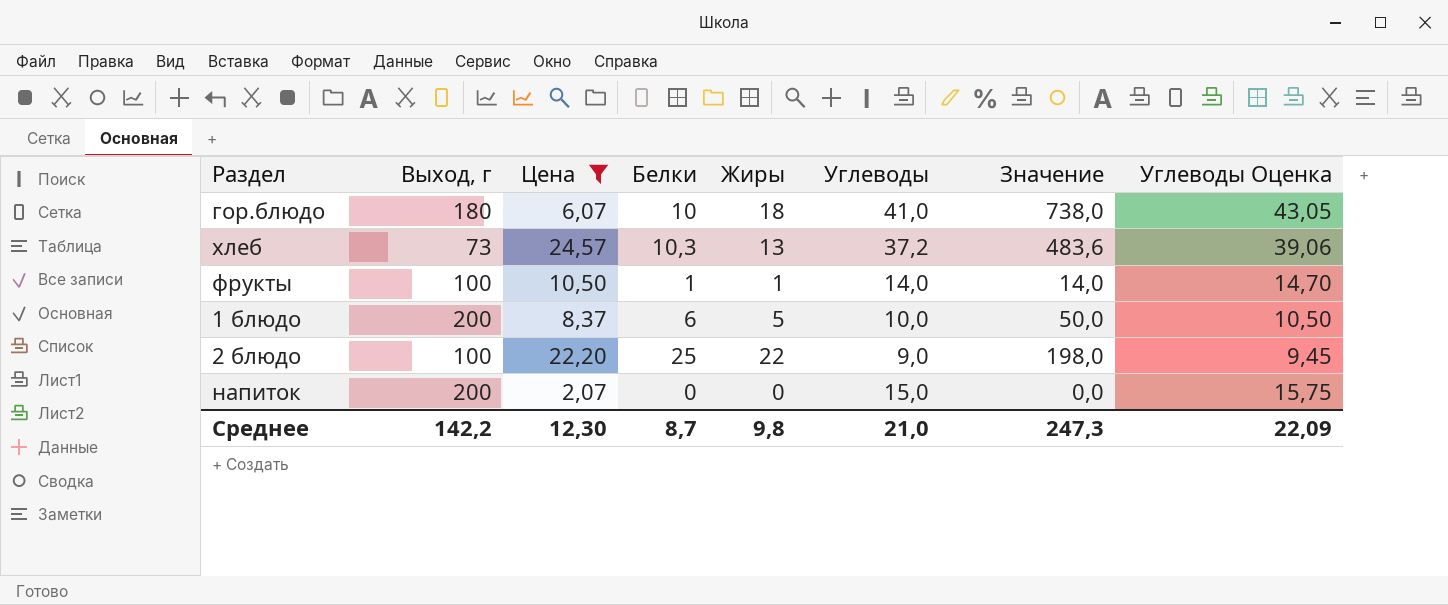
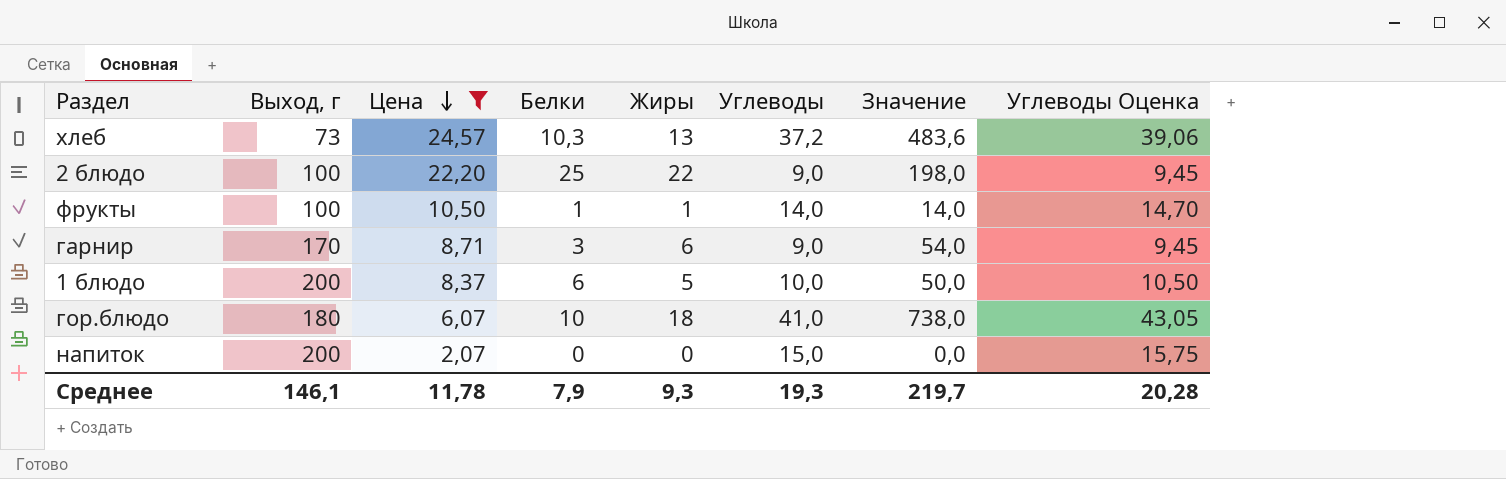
row order: none -> Цена descending
row гарнир: none -> 170 | 8,71 | 3 | 6 | 9,0 | 54,0 | 9,45
Среднее | Выход, г: 142,2 -> 146,1
Среднее | Цена: 12,30 -> 11,78
Среднее | Белки: 8,7 -> 7,9
Среднее | Жиры: 9,8 -> 9,3
Среднее | Углеводы: 21,0 -> 19,3
Среднее | Значение: 247,3 -> 219,7
Среднее | Углеводы Оценка: 22,09 -> 20,28

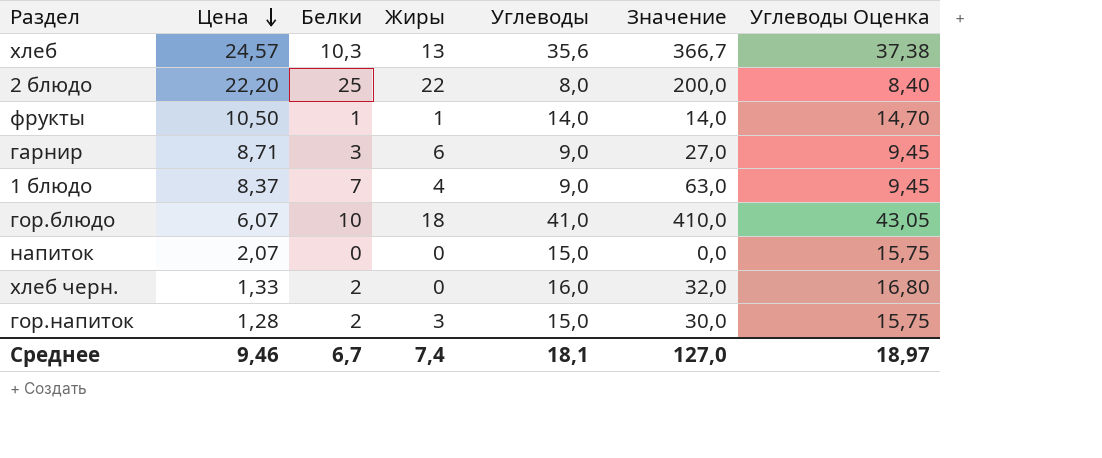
filter: Цена >= 2,07 -> none
column Выход, г | position: 2 -> none
column Значение | formula: [Жиры] * [Углеводы] -> [Белки] * [Углеводы]
хлеб | Углеводы: 37,2 -> 35,6
хлеб | Углеводы Оценка: 39,06 -> 37,38
2 блюдо | Углеводы: 9,0 -> 8,0
2 блюдо | Углеводы Оценка: 9,45 -> 8,40
1 блюдо | Белки: 6 -> 7
1 блюдо | Жиры: 5 -> 4
1 блюдо | Углеводы: 10,0 -> 9,0
1 блюдо | Углеводы Оценка: 10,50 -> 9,45
Среднее | Цена: 11,78 -> 9,46
Среднее | Белки: 7,9 -> 6,7
Среднее | Жиры: 9,3 -> 7,4
Среднее | Углеводы: 19,3 -> 18,1
Среднее | Значение: 219,7 -> 127,0
Среднее | Углеводы Оценка: 20,28 -> 18,97

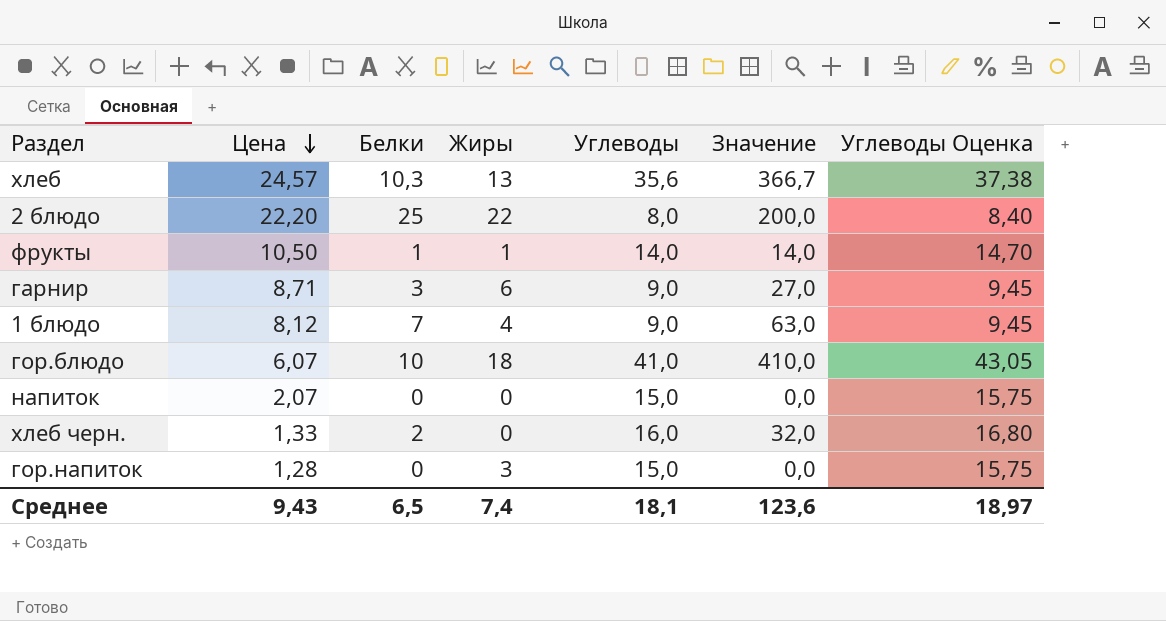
1 блюдо | Цена: 8,37 -> 8,12
гор.напиток | Белки: 2 -> 0
гор.напиток | Значение: 30,0 -> 0,0
Среднее | Цена: 9,46 -> 9,43
Среднее | Белки: 6,7 -> 6,5
Среднее | Значение: 127,0 -> 123,6

